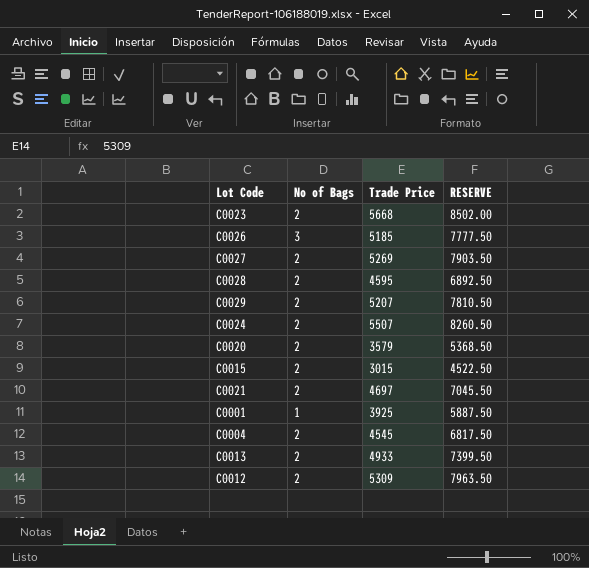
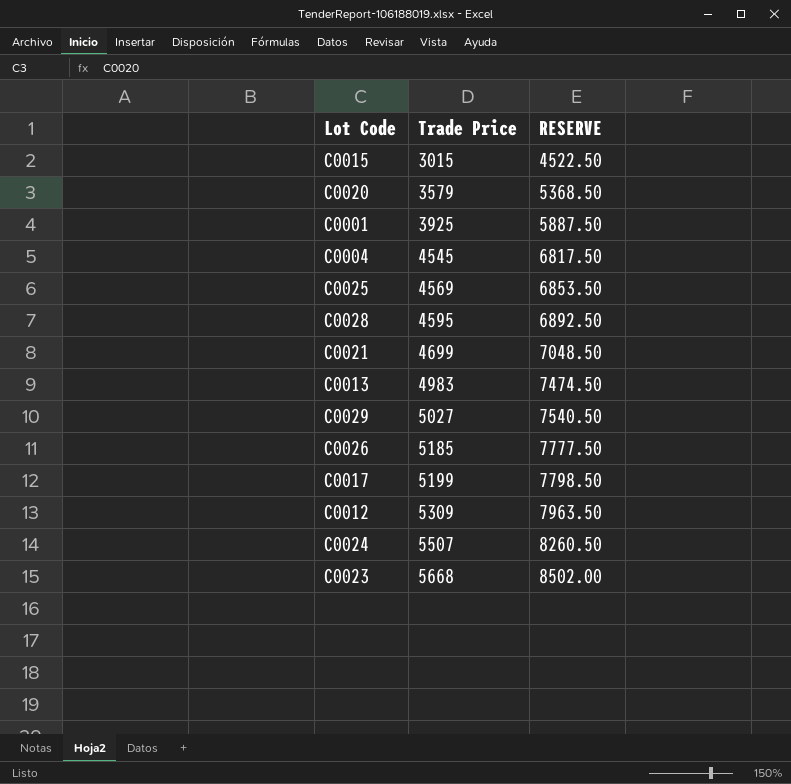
row order: none -> Trade Price ascending
column No of Bags | position: 2 -> none
row C0027: 2 | 5269 | 7903.50 -> none
row C0025: none -> 4569 | 6853.50
C0021 | Trade Price: 4697 -> 4699
C0021 | RESERVE: 7045.50 -> 7048.50
C0013 | Trade Price: 4933 -> 4983
C0013 | RESERVE: 7399.50 -> 7474.50
C0029 | Trade Price: 5207 -> 5027
C0029 | RESERVE: 7810.50 -> 7540.50
row C0017: none -> 5199 | 7798.50

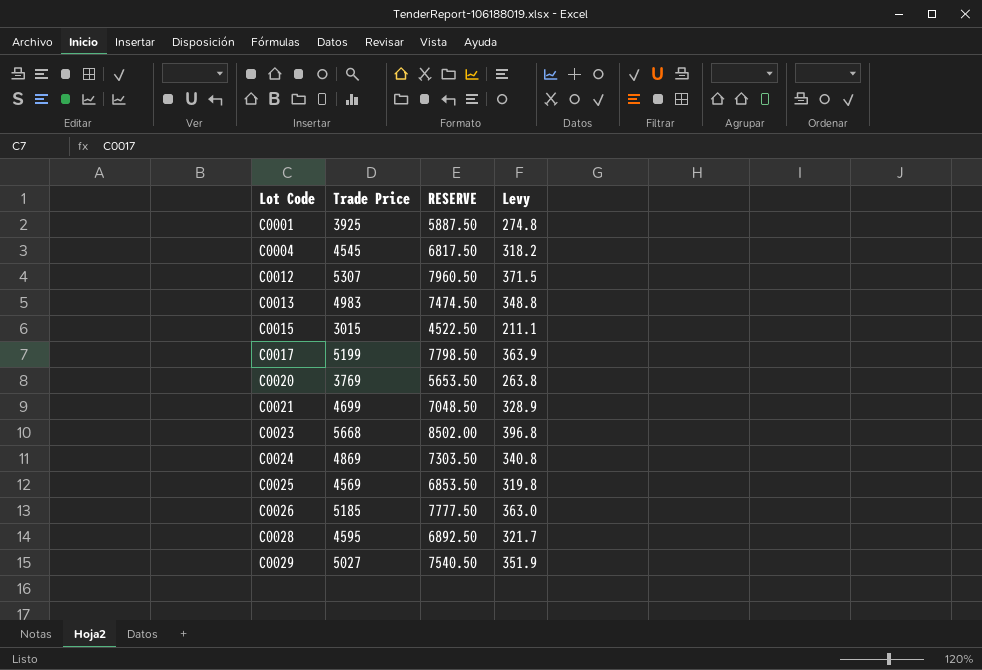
row order: Trade Price ascending -> Lot Code ascending
column Levy | formula: none -> [Trade Price] * 0.07
C0012 | Trade Price: 5309 -> 5307
C0012 | RESERVE: 7963.50 -> 7960.50
C0020 | Trade Price: 3579 -> 3769
C0020 | RESERVE: 5368.50 -> 5653.50
C0024 | Trade Price: 5507 -> 4869
C0024 | RESERVE: 8260.50 -> 7303.50

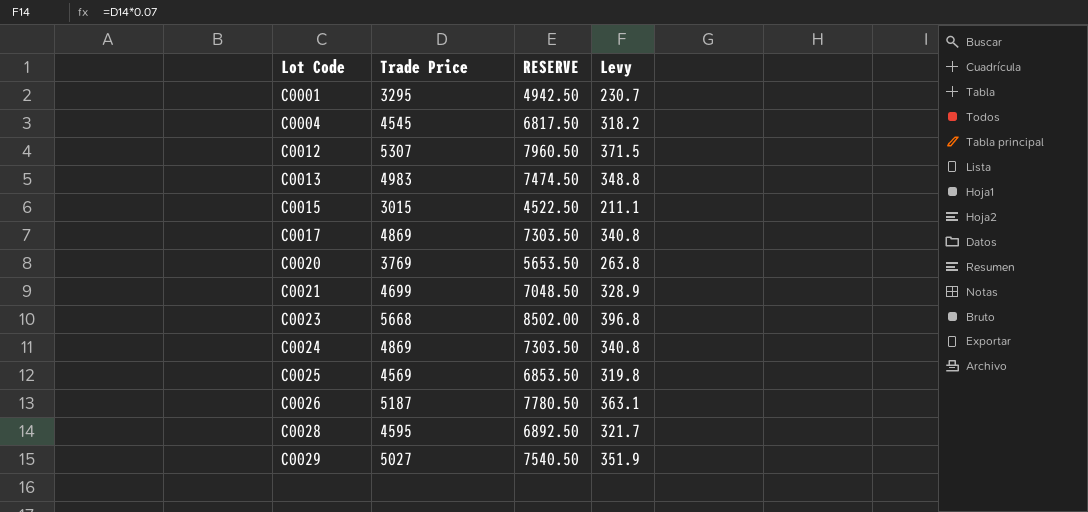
C0001 | Trade Price: 3925 -> 3295
C0001 | RESERVE: 5887.50 -> 4942.50
C0001 | Levy: 274.8 -> 230.7
C0017 | Trade Price: 5199 -> 4869
C0017 | RESERVE: 7798.50 -> 7303.50
C0017 | Levy: 363.9 -> 340.8
C0026 | Trade Price: 5185 -> 5187
C0026 | RESERVE: 7777.50 -> 7780.50
C0026 | Levy: 363.0 -> 363.1

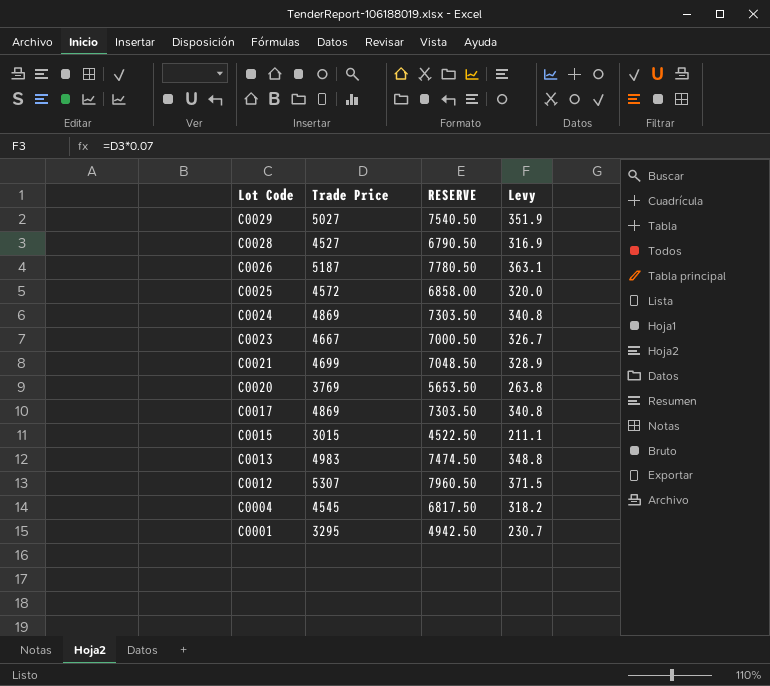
row order: Lot Code ascending -> Lot Code descending
C0028 | Trade Price: 4595 -> 4527
C0028 | RESERVE: 6892.50 -> 6790.50
C0028 | Levy: 321.7 -> 316.9
C0025 | Trade Price: 4569 -> 4572
C0025 | RESERVE: 6853.50 -> 6858.00
C0025 | Levy: 319.8 -> 320.0
C0023 | Trade Price: 5668 -> 4667
C0023 | RESERVE: 8502.00 -> 7000.50
C0023 | Levy: 396.8 -> 326.7

